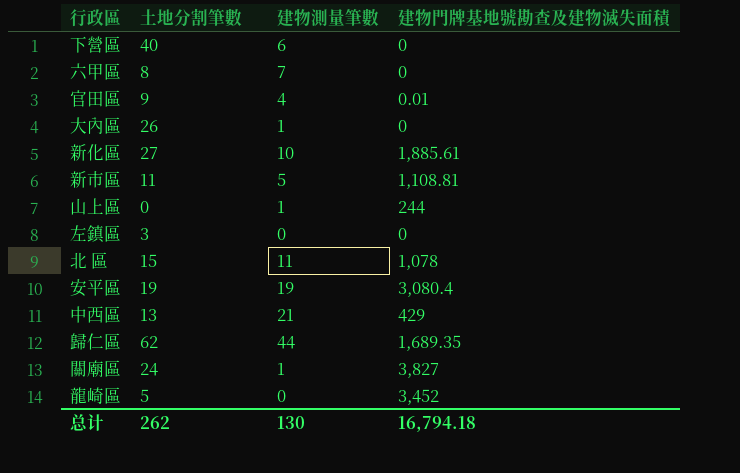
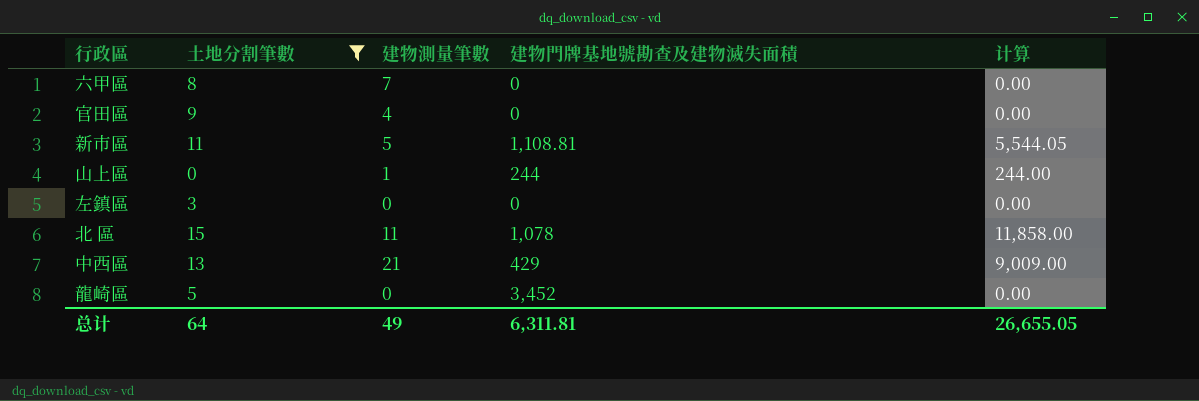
filter: none -> 土地分割筆數 <= 15
column 计算 | formula: none -> [建物測量筆數] * [建物門牌基地號勘查及建物滅失面積]
官田區 | 建物門牌基地號勘查及建物滅失面積: 0.01 -> 0
总计 | 土地分割筆數: 262 -> 64
总计 | 建物測量筆數: 130 -> 49
总计 | 建物門牌基地號勘查及建物滅失面積: 16,794.18 -> 6,311.81

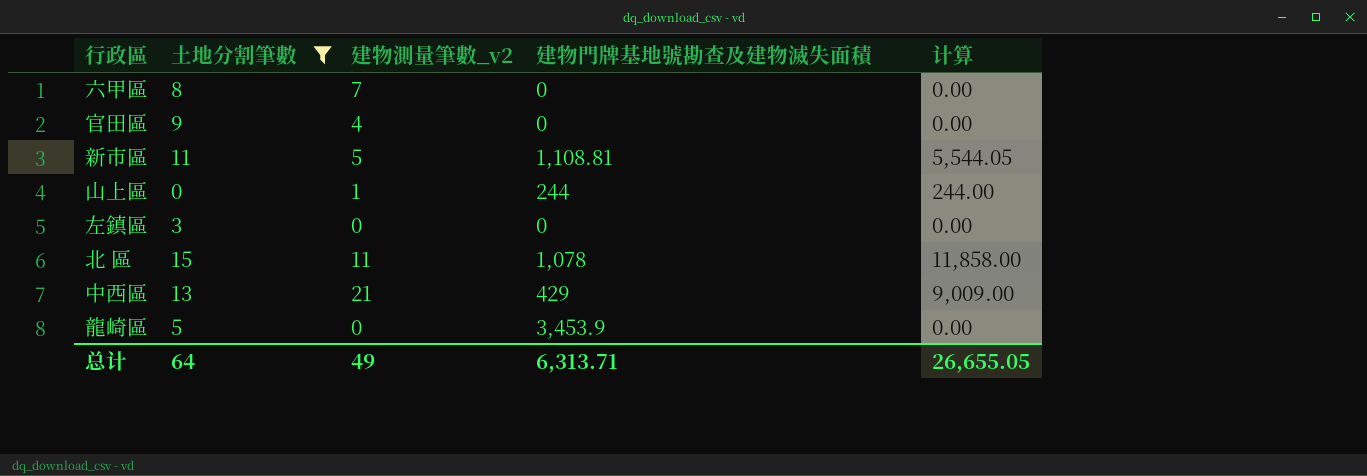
column name: 建物測量筆數 -> 建物測量筆數_v2
龍崎區 | 建物門牌基地號勘查及建物滅失面積: 3,452 -> 3,453.9
总计 | 建物門牌基地號勘查及建物滅失面積: 6,311.81 -> 6,313.71

